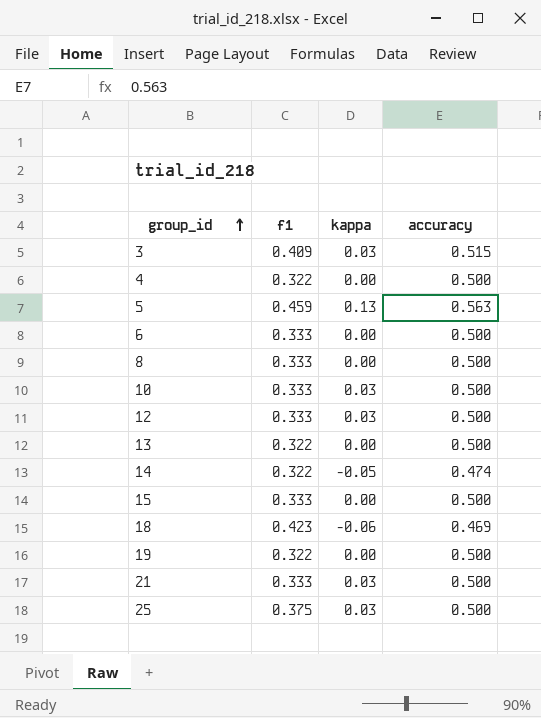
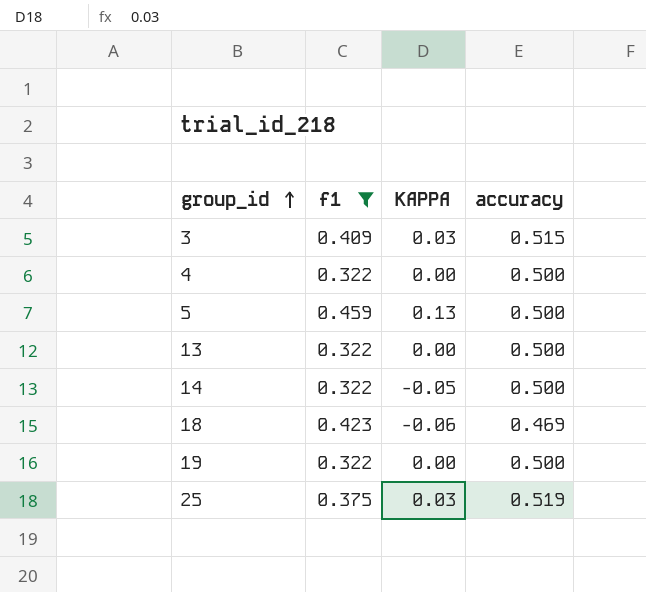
filter: none -> f1 != 0.333
column name: kappa -> KAPPA
5 | accuracy: 0.563 -> 0.500
14 | accuracy: 0.474 -> 0.500
25 | accuracy: 0.500 -> 0.519

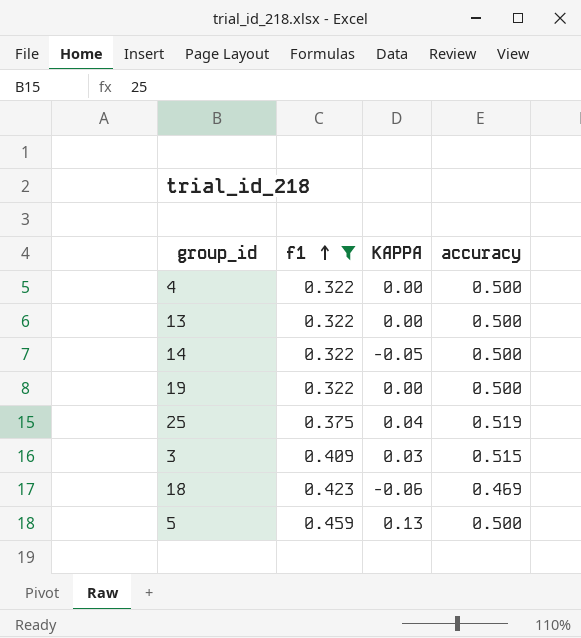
row order: group_id ascending -> f1 ascending
25 | KAPPA: 0.03 -> 0.04

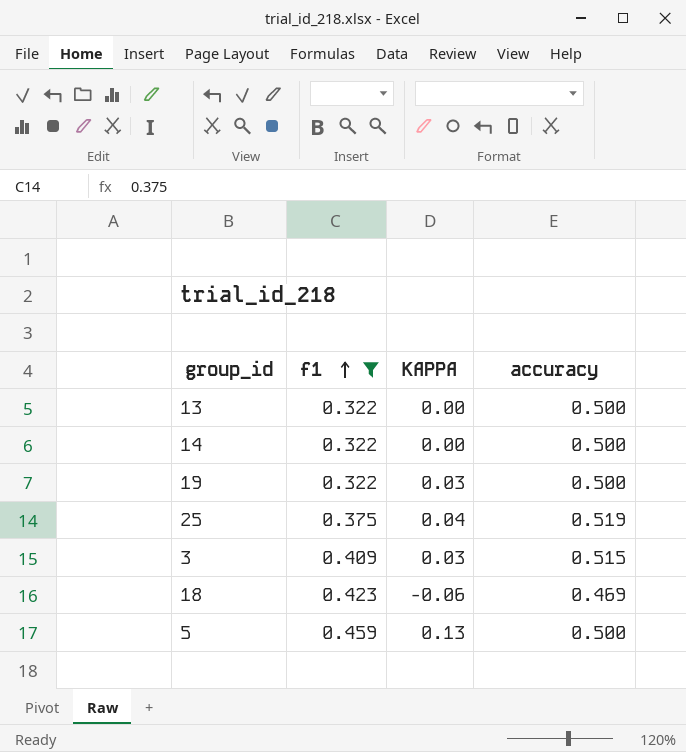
row 4: 0.322 | 0.00 | 0.500 -> none
14 | KAPPA: -0.05 -> 0.00
19 | KAPPA: 0.00 -> 0.03

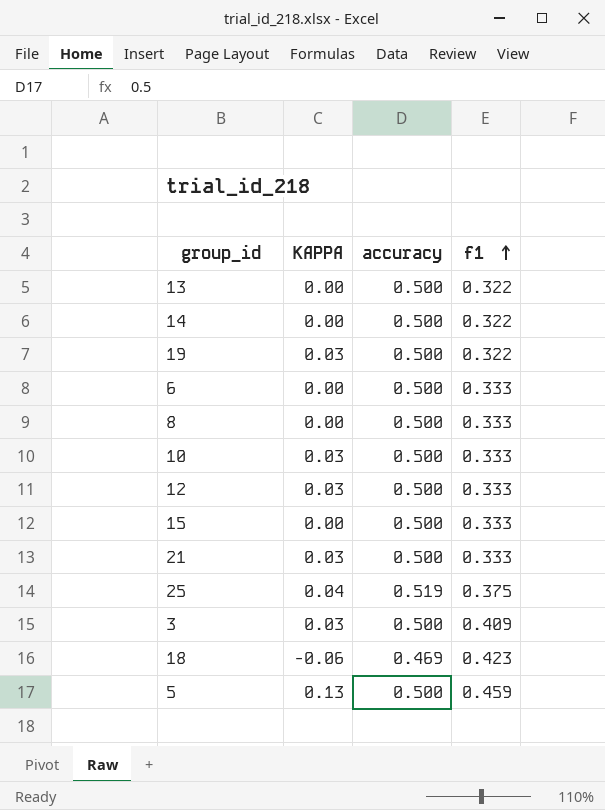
filter: f1 != 0.333 -> none
column f1 | position: 2 -> 4
3 | accuracy: 0.515 -> 0.500

